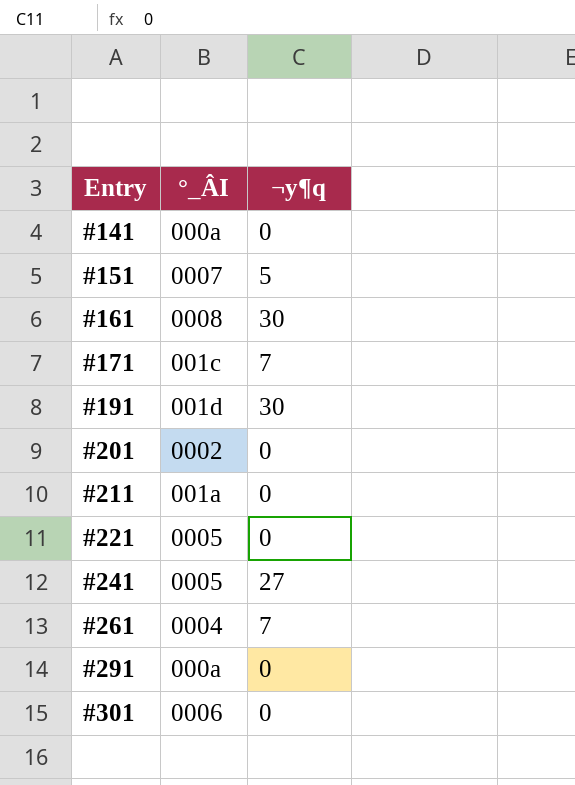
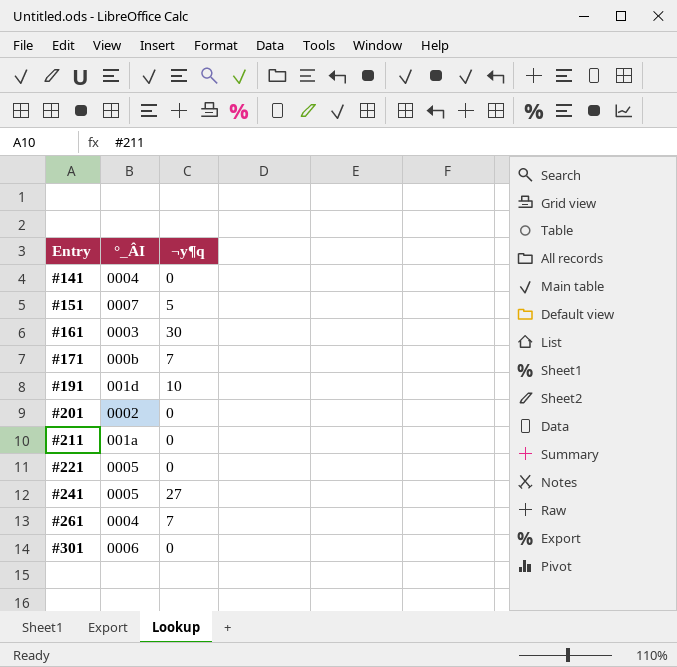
row #291: 000a | 0 -> none
#141 | °_ÂI: 000a -> 0004
#161 | °_ÂI: 0008 -> 0003
#171 | °_ÂI: 001c -> 000b
#191 | ¬y¶q: 30 -> 10

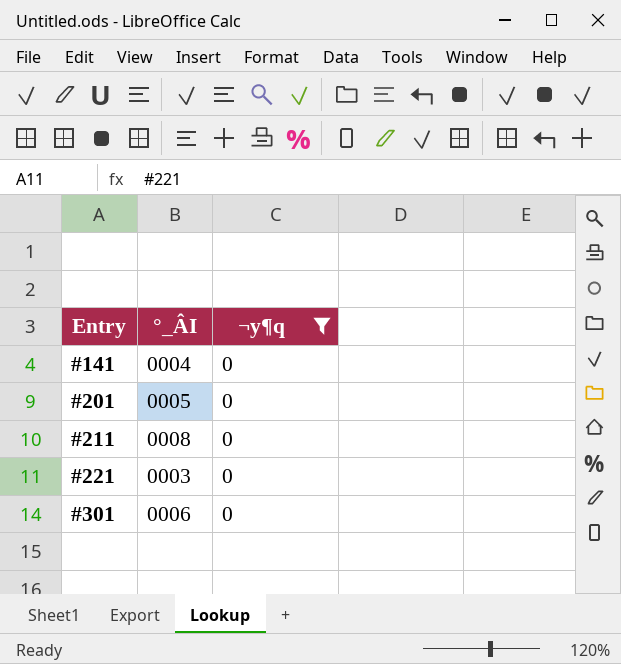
filter: none -> ¬y¶q = 0
#201 | °_ÂI: 0002 -> 0005
#211 | °_ÂI: 001a -> 0008
#221 | °_ÂI: 0005 -> 0003

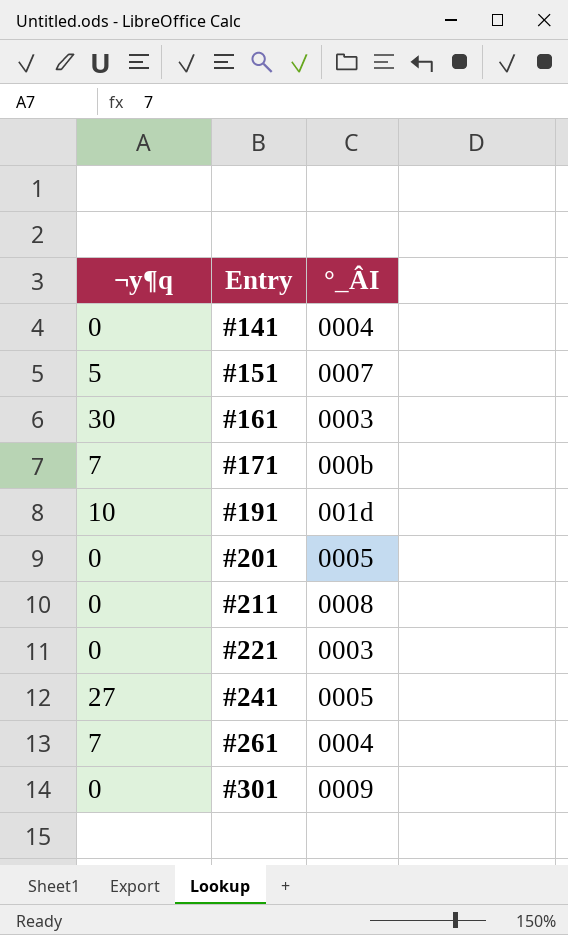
filter: ¬y¶q = 0 -> none
column ¬y¶q | position: 3 -> 1
#301 | °_ÂI: 0006 -> 0009

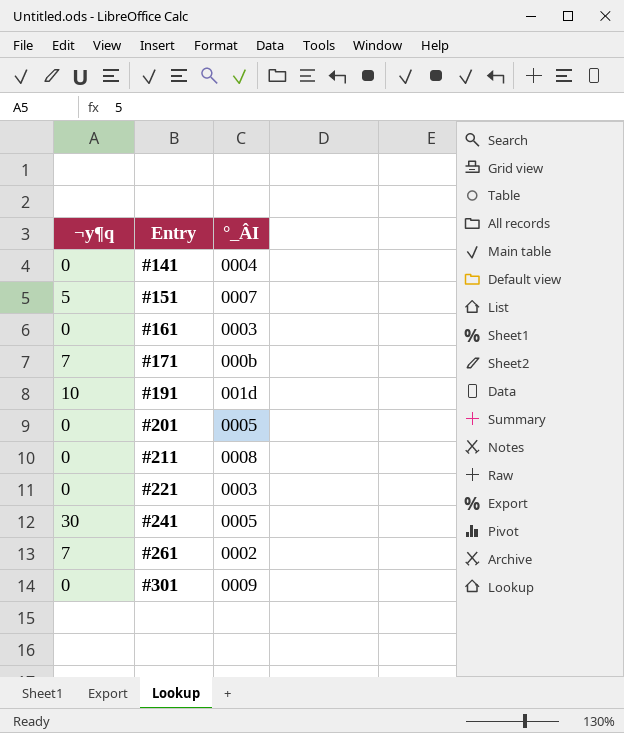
#161 | ¬y¶q: 30 -> 0
#241 | ¬y¶q: 27 -> 30
#261 | °_ÂI: 0004 -> 0002

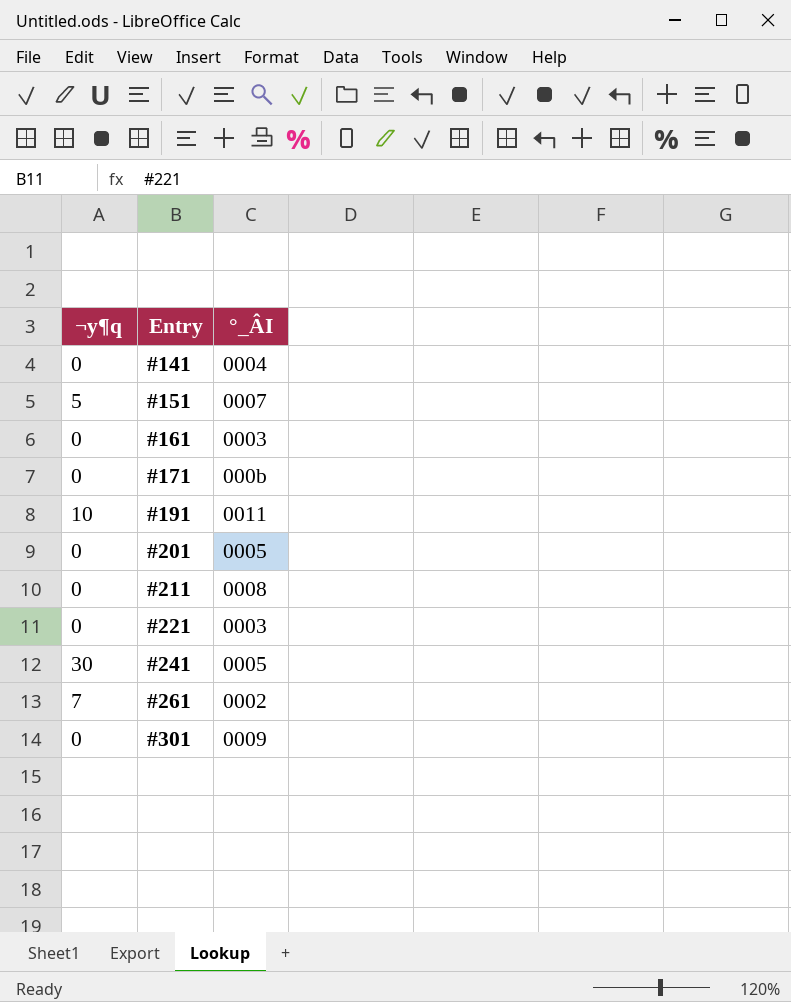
#171 | ¬y¶q: 7 -> 0
#191 | °_ÂI: 001d -> 0011

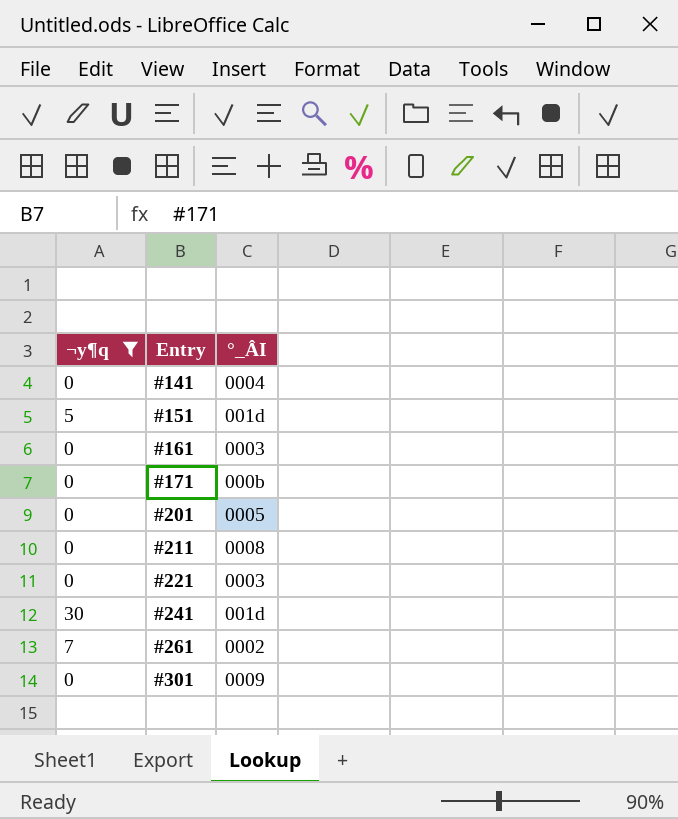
filter: none -> ¬y¶q != 10
#151 | °_ÂI: 0007 -> 001d
#241 | °_ÂI: 0005 -> 001d

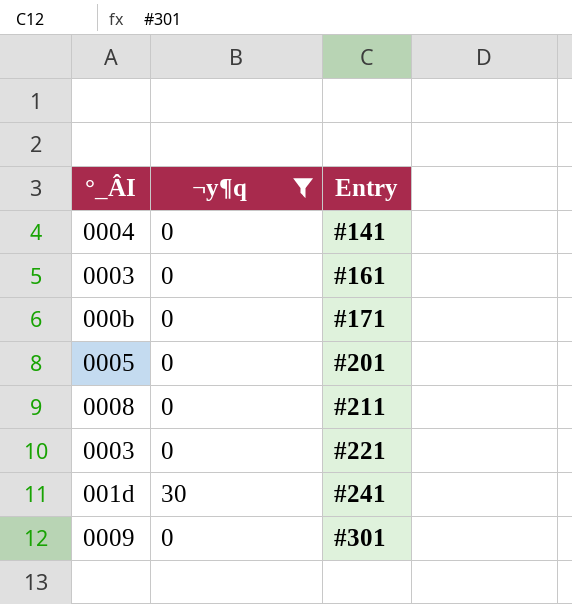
column °_ÂI | position: 3 -> 1
row #151: 5 | 001d -> none
row #261: 7 | 0002 -> none

